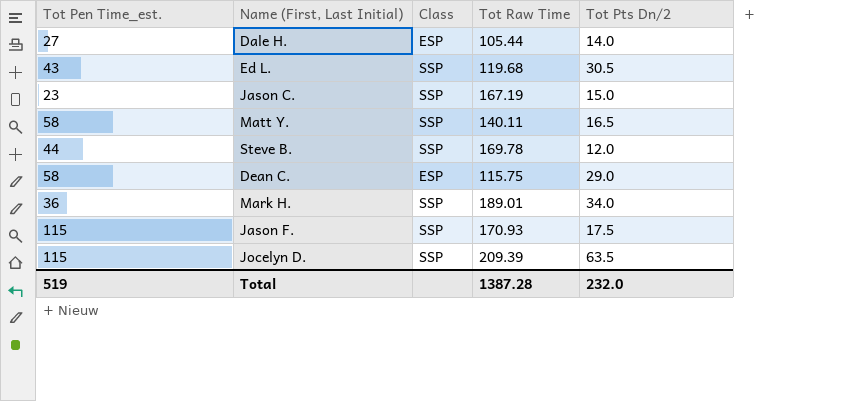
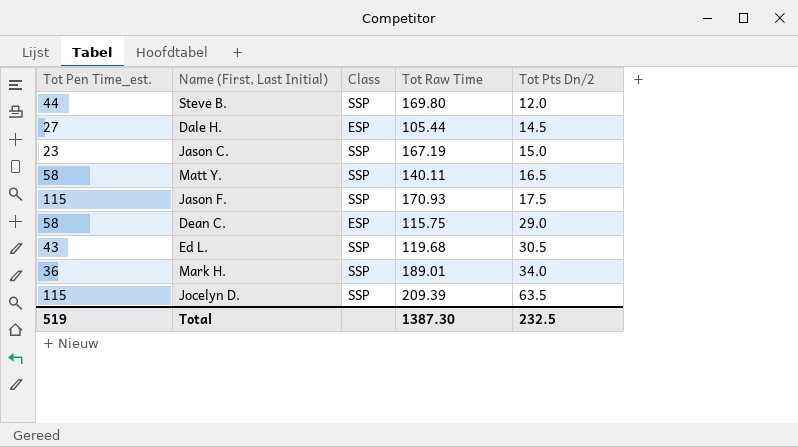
row order: none -> Tot Pts Dn/2 ascending
Steve B. | Tot Raw Time: 169.78 -> 169.80
Dale H. | Tot Pts Dn/2: 14.0 -> 14.5
Total | Tot Raw Time: 1387.28 -> 1387.30
Total | Tot Pts Dn/2: 232.0 -> 232.5

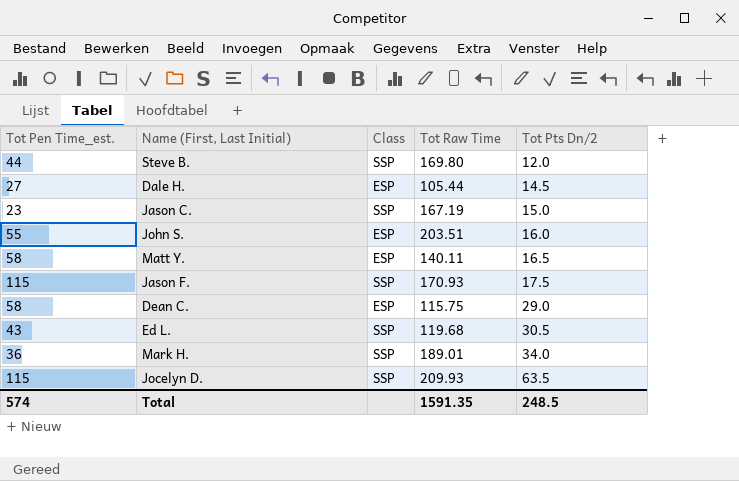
row John S.: none -> 55 | ESP | 203.51 | 16.0
Matt Y. | Class: SSP -> ESP
Jocelyn D. | Tot Raw Time: 209.39 -> 209.93
Total | Tot Pen Time_est.: 519 -> 574
Total | Tot Raw Time: 1387.30 -> 1591.35
Total | Tot Pts Dn/2: 232.5 -> 248.5

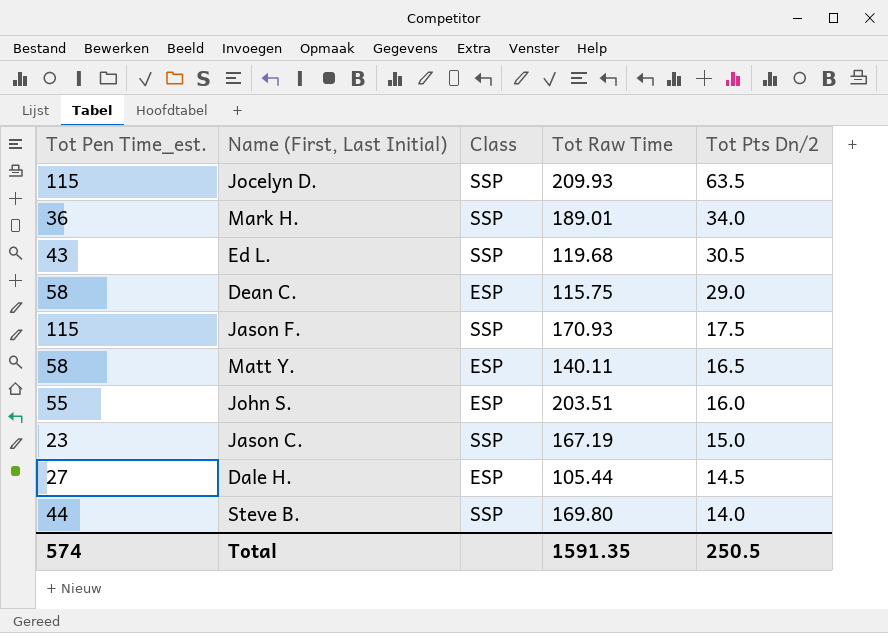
row order: Tot Pts Dn/2 ascending -> Tot Pts Dn/2 descending
Steve B. | Tot Pts Dn/2: 12.0 -> 14.0
Total | Tot Pts Dn/2: 248.5 -> 250.5

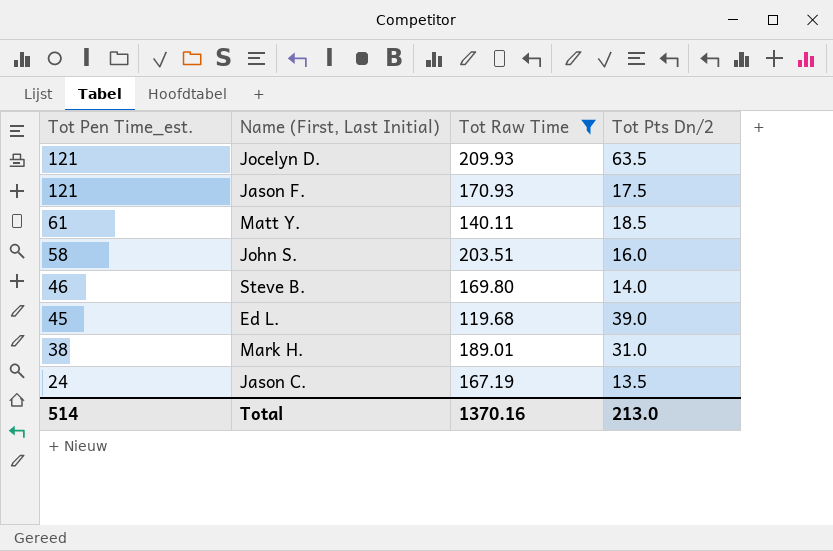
filter: none -> Tot Raw Time >= 119.68
row order: Tot Pts Dn/2 descending -> Tot Pen Time_est. descending
column Class | position: 3 -> none
Jocelyn D. | Tot Pen Time_est.: 115 -> 121
Jason F. | Tot Pen Time_est.: 115 -> 121
Matt Y. | Tot Pen Time_est.: 58 -> 61
Matt Y. | Tot Pts Dn/2: 16.5 -> 18.5
John S. | Tot Pen Time_est.: 55 -> 58
Steve B. | Tot Pen Time_est.: 44 -> 46
Ed L. | Tot Pen Time_est.: 43 -> 45
Ed L. | Tot Pts Dn/2: 30.5 -> 39.0
Mark H. | Tot Pen Time_est.: 36 -> 38
Mark H. | Tot Pts Dn/2: 34.0 -> 31.0
Jason C. | Tot Pen Time_est.: 23 -> 24
Jason C. | Tot Pts Dn/2: 15.0 -> 13.5
Total | Tot Pen Time_est.: 574 -> 514
Total | Tot Raw Time: 1591.35 -> 1370.16
Total | Tot Pts Dn/2: 250.5 -> 213.0

